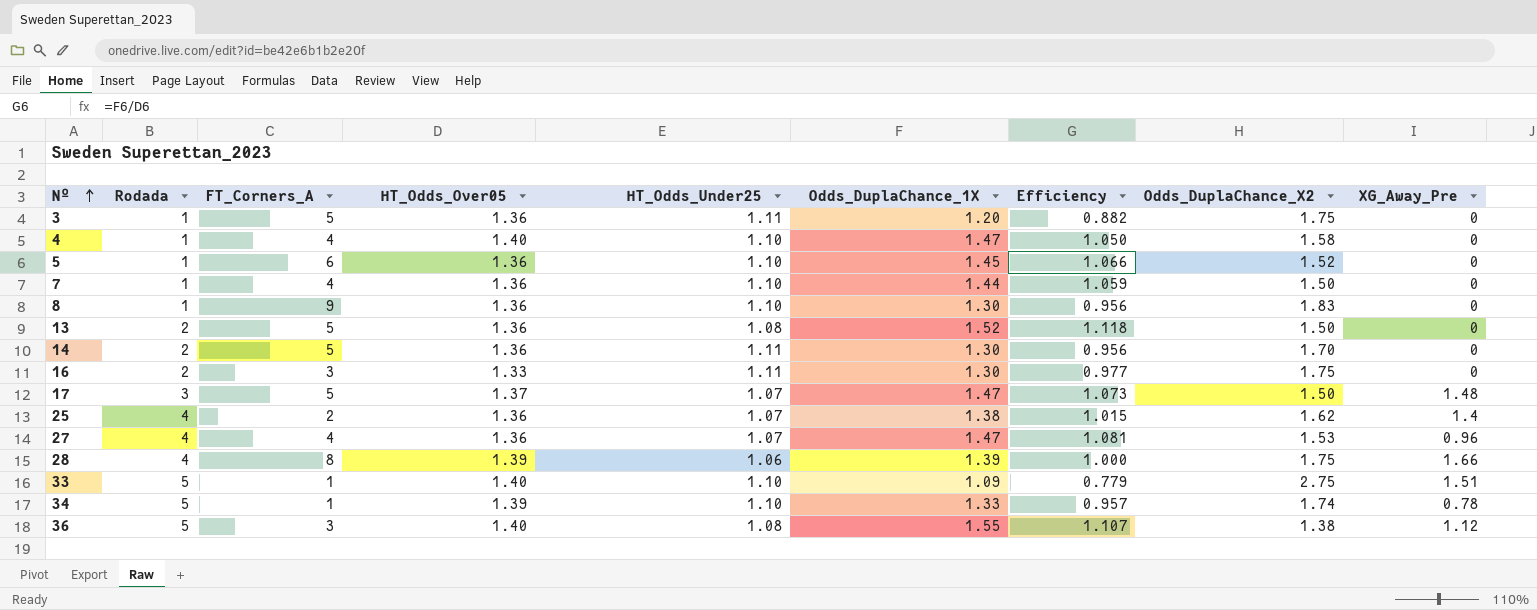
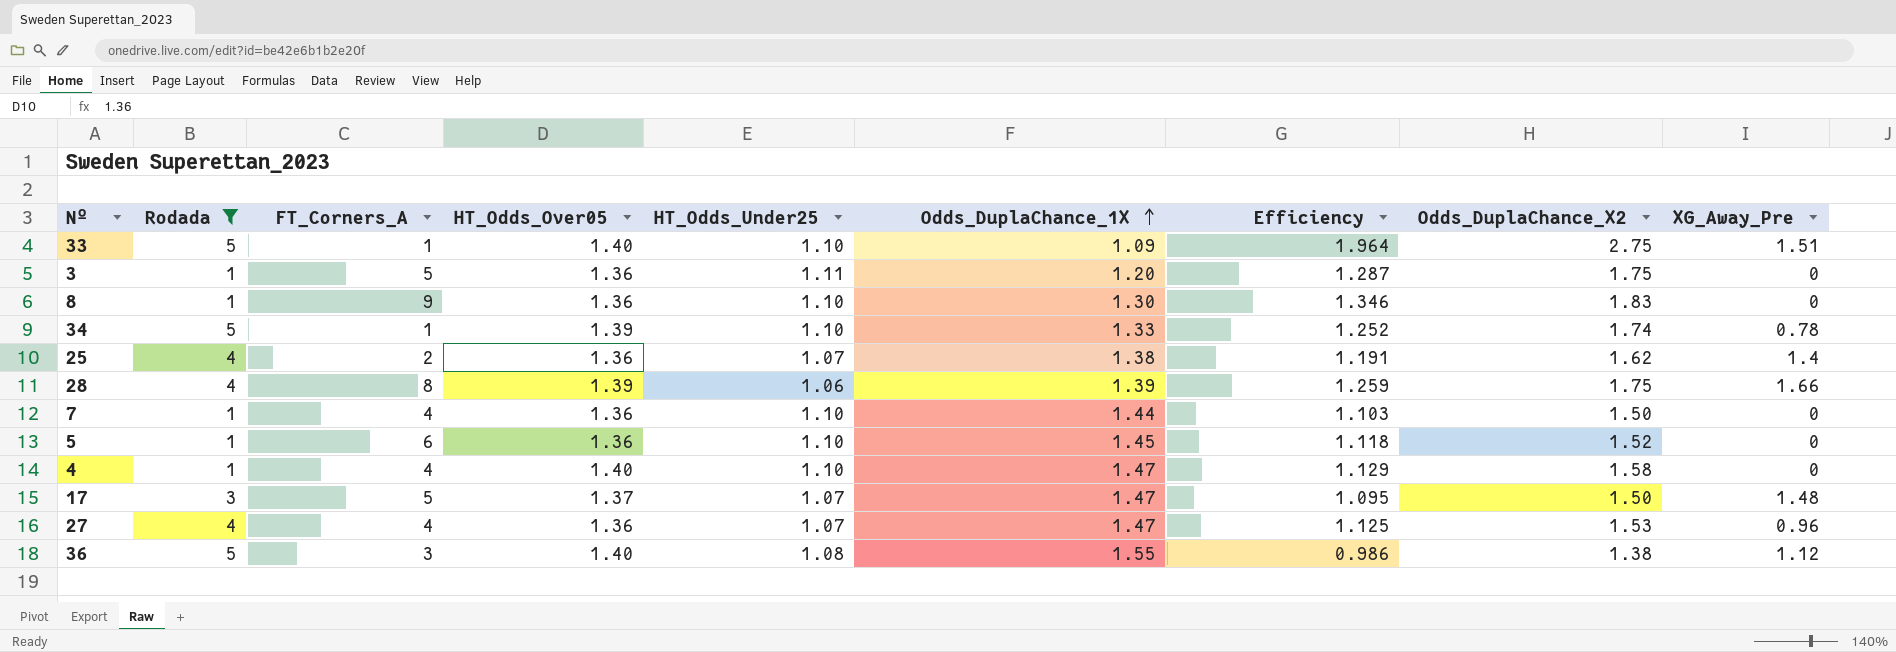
filter: none -> Rodada != 2
row order: Nº ascending -> Odds_DuplaChance_1X ascending
column Efficiency | formula: [Odds_DuplaChance_1X] / [HT_Odds_Over05] -> [Odds_DuplaChance_X2] / [HT_Odds_Over05]

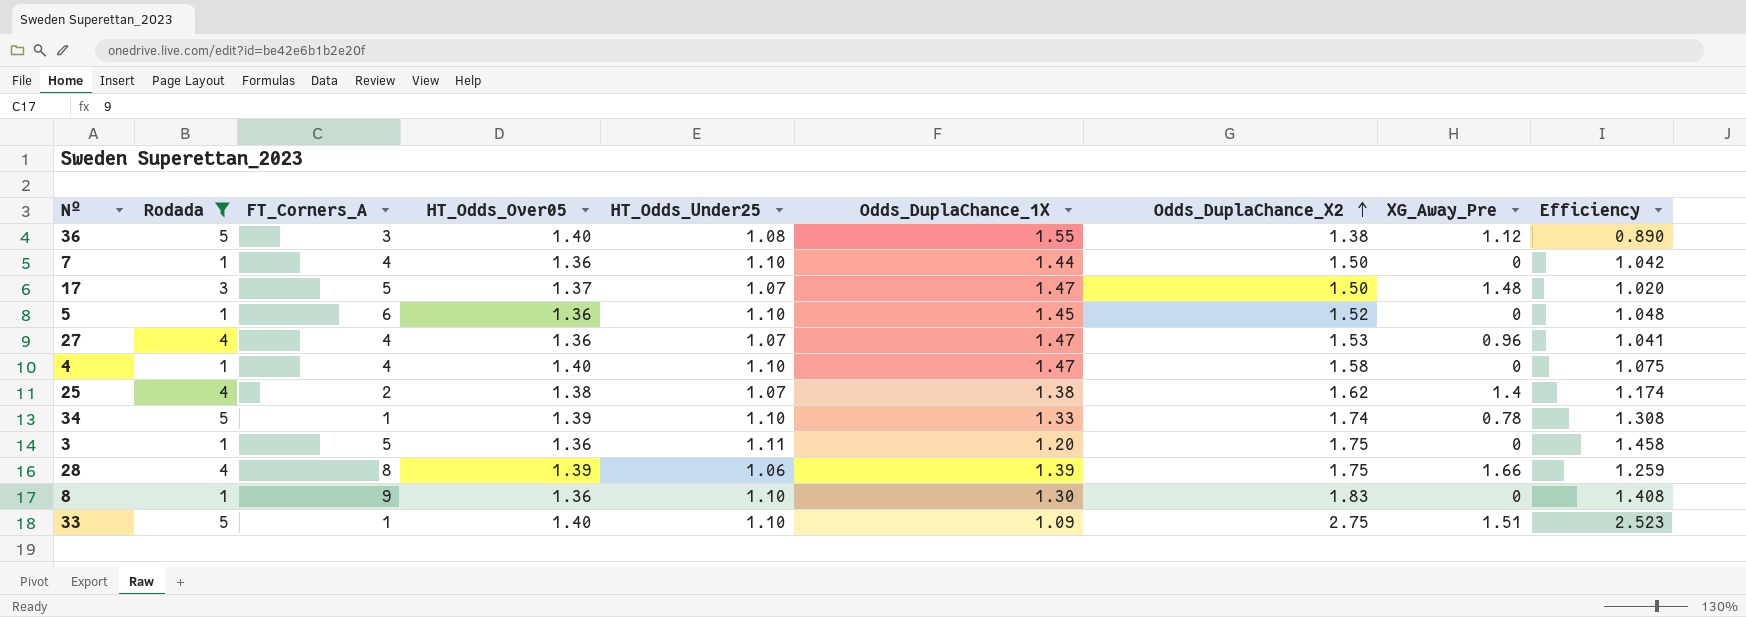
row order: Odds_DuplaChance_1X ascending -> Odds_DuplaChance_X2 ascending
column Efficiency | formula: [Odds_DuplaChance_X2] / [HT_Odds_Over05] -> [Odds_DuplaChance_X2] / [Odds_DuplaChance_1X]
column Efficiency | position: 7 -> 9
25 | HT_Odds_Over05: 1.36 -> 1.38

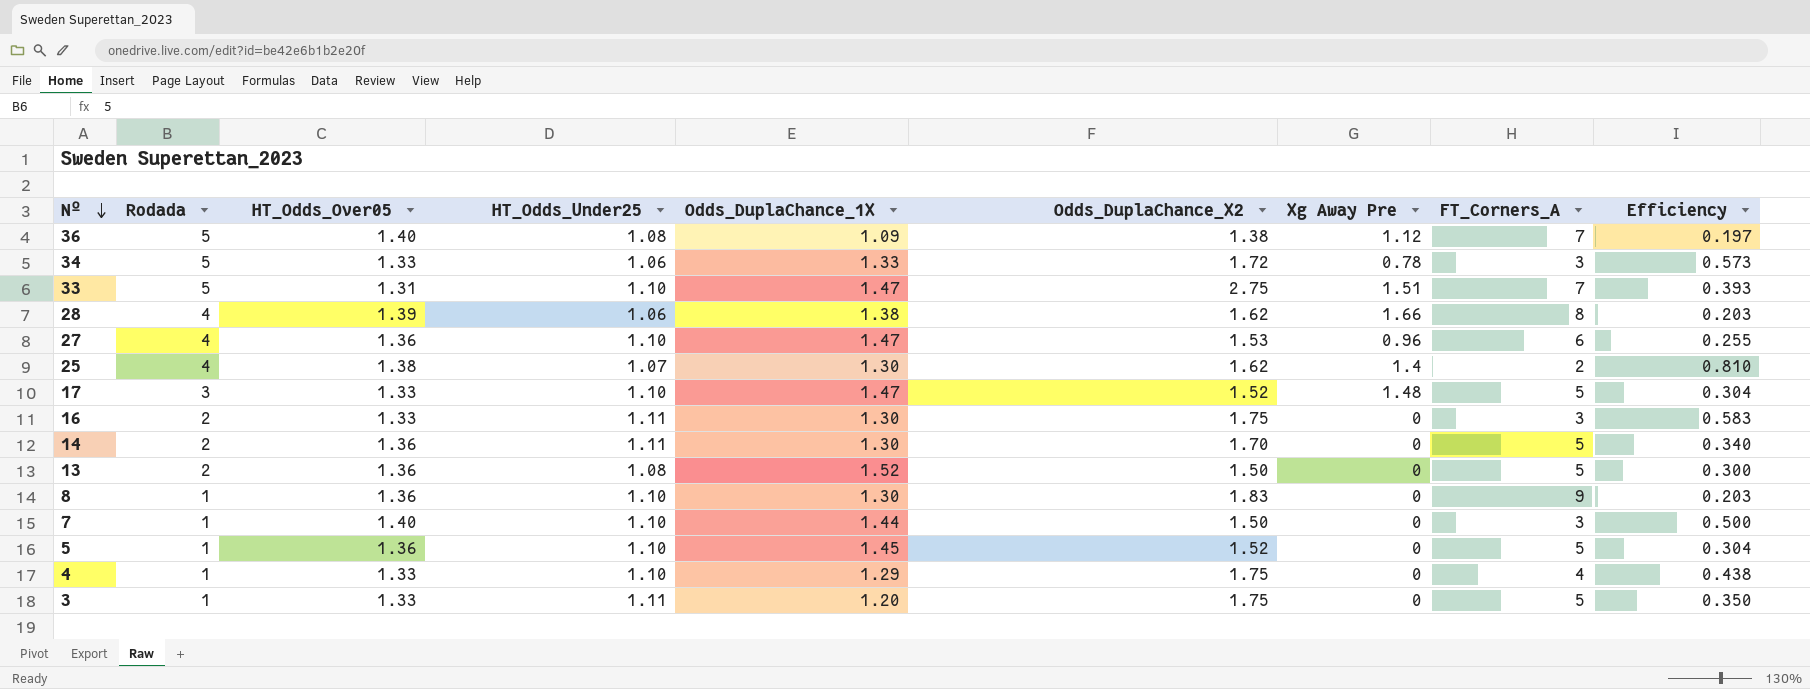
filter: Rodada != 2 -> none
row order: Odds_DuplaChance_X2 ascending -> Nº descending
column name: XG_Away_Pre -> Xg Away Pre
column FT_Corners_A | position: 3 -> 8
column Efficiency | formula: [Odds_DuplaChance_X2] / [Odds_DuplaChance_1X] -> [Odds_DuplaChance_X2] / [FT_Corners_A]
36 | Odds_DuplaChance_1X: 1.55 -> 1.09
36 | FT_Corners_A: 3 -> 7
34 | HT_Odds_Over05: 1.39 -> 1.33
34 | HT_Odds_Under25: 1.10 -> 1.06
34 | Odds_DuplaChance_X2: 1.74 -> 1.72
34 | FT_Corners_A: 1 -> 3
33 | HT_Odds_Over05: 1.40 -> 1.31
33 | Odds_DuplaChance_1X: 1.09 -> 1.47
33 | FT_Corners_A: 1 -> 7
28 | Odds_DuplaChance_1X: 1.39 -> 1.38
28 | Odds_DuplaChance_X2: 1.75 -> 1.62
27 | HT_Odds_Under25: 1.07 -> 1.10
27 | FT_Corners_A: 4 -> 6
25 | Odds_DuplaChance_1X: 1.38 -> 1.30
17 | HT_Odds_Over05: 1.37 -> 1.33
17 | HT_Odds_Under25: 1.07 -> 1.10
17 | Odds_DuplaChance_X2: 1.50 -> 1.52
7 | HT_Odds_Over05: 1.36 -> 1.40
7 | FT_Corners_A: 4 -> 3
5 | FT_Corners_A: 6 -> 5
4 | HT_Odds_Over05: 1.40 -> 1.33
4 | Odds_DuplaChance_1X: 1.47 -> 1.29
4 | Odds_DuplaChance_X2: 1.58 -> 1.75
3 | HT_Odds_Over05: 1.36 -> 1.33

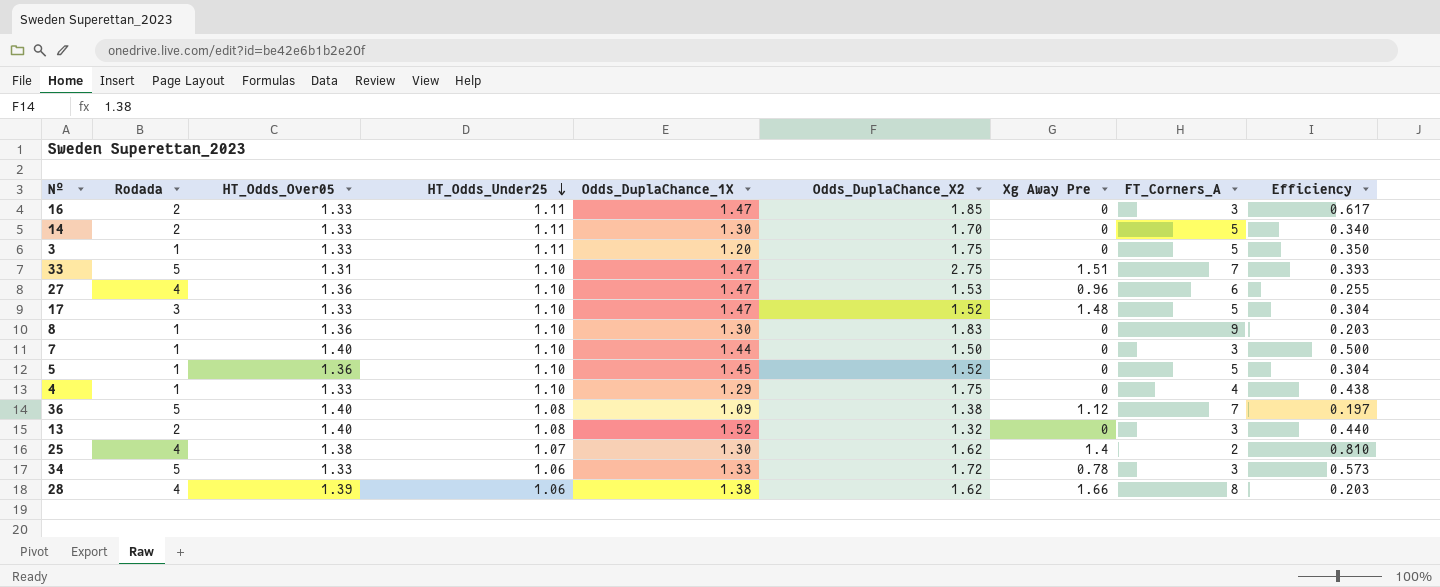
row order: Nº descending -> HT_Odds_Under25 descending
16 | Odds_DuplaChance_1X: 1.30 -> 1.47
16 | Odds_DuplaChance_X2: 1.75 -> 1.85
16 | Efficiency: 0.583 -> 0.617
14 | HT_Odds_Over05: 1.36 -> 1.33
13 | HT_Odds_Over05: 1.36 -> 1.40
13 | Odds_DuplaChance_X2: 1.50 -> 1.32
13 | FT_Corners_A: 5 -> 3
13 | Efficiency: 0.300 -> 0.440

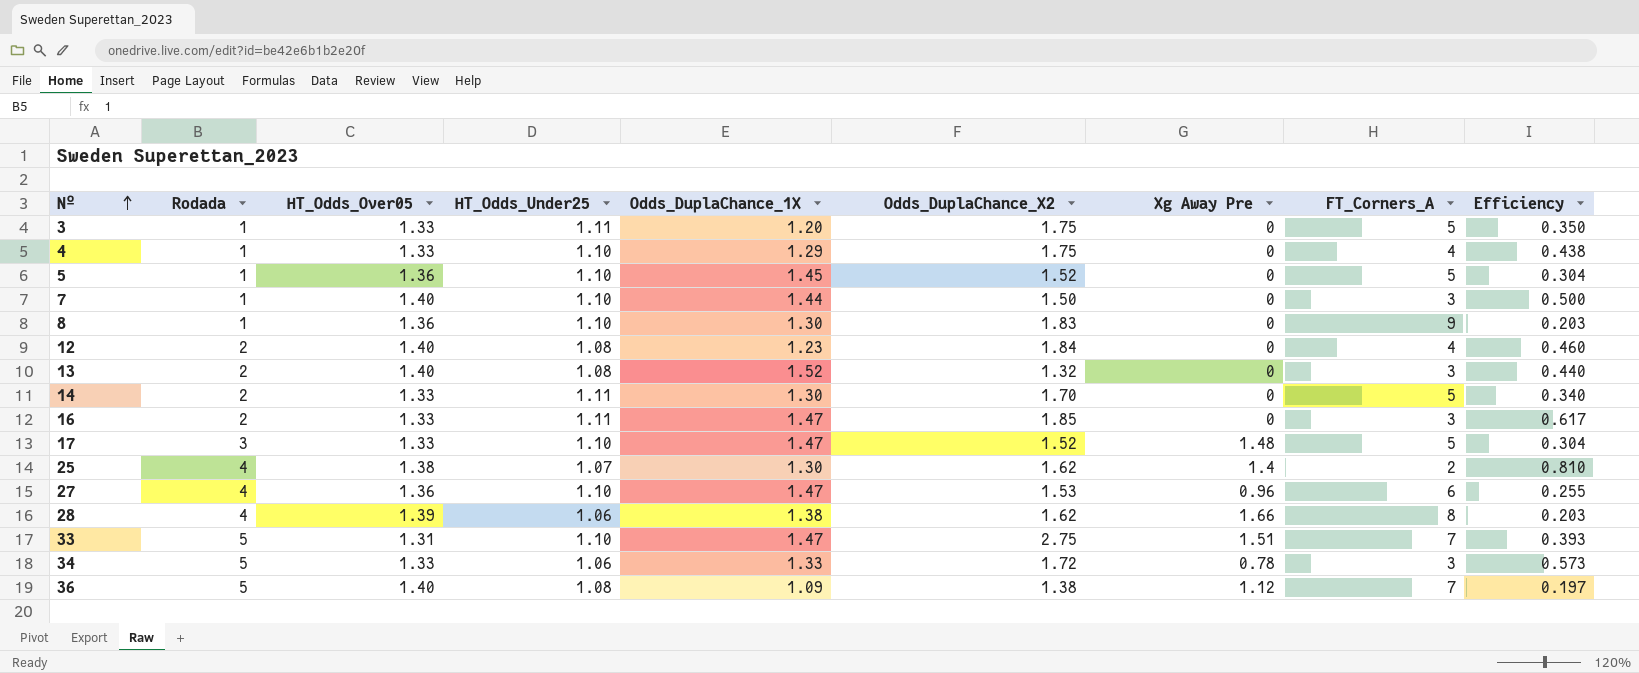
row order: HT_Odds_Under25 descending -> Nº ascending
row 12: none -> 2 | 1.40 | 1.08 | 1.23 | 1.84 | 0 | 4 | 0.460

